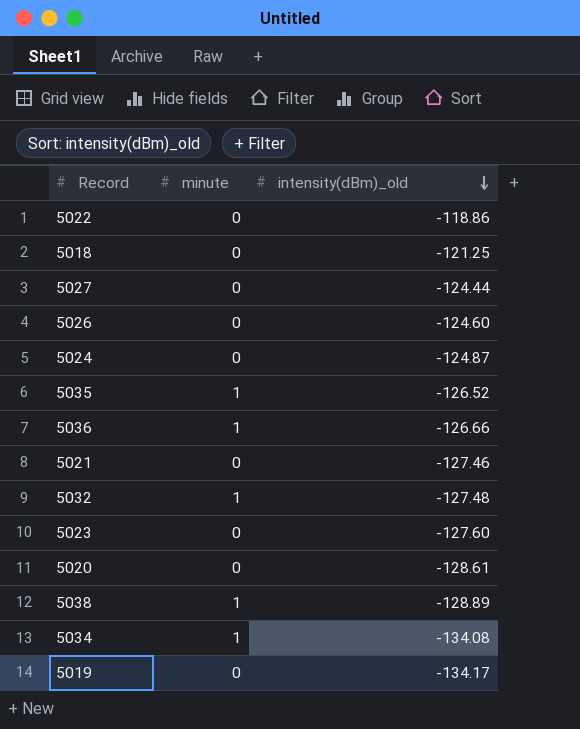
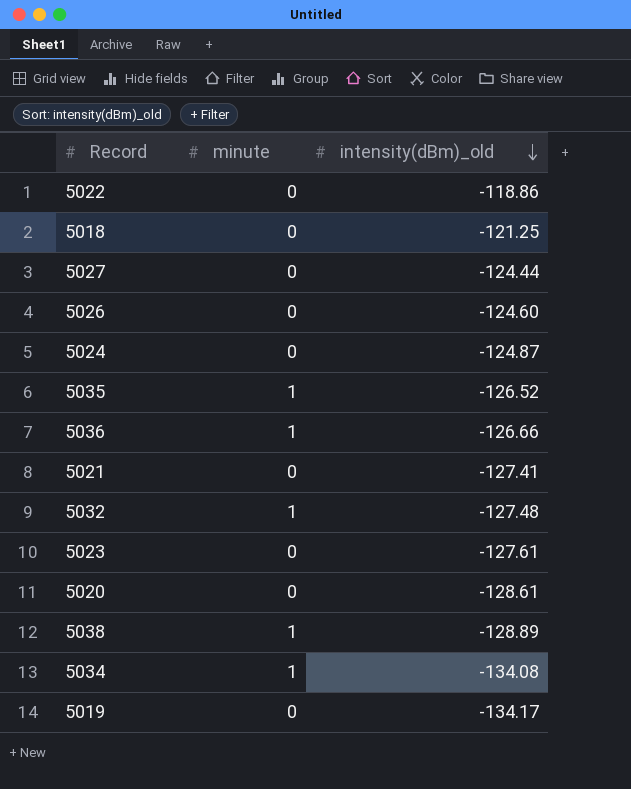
5021 | intensity(dBm)_old: -127.46 -> -127.41
5023 | intensity(dBm)_old: -127.60 -> -127.61

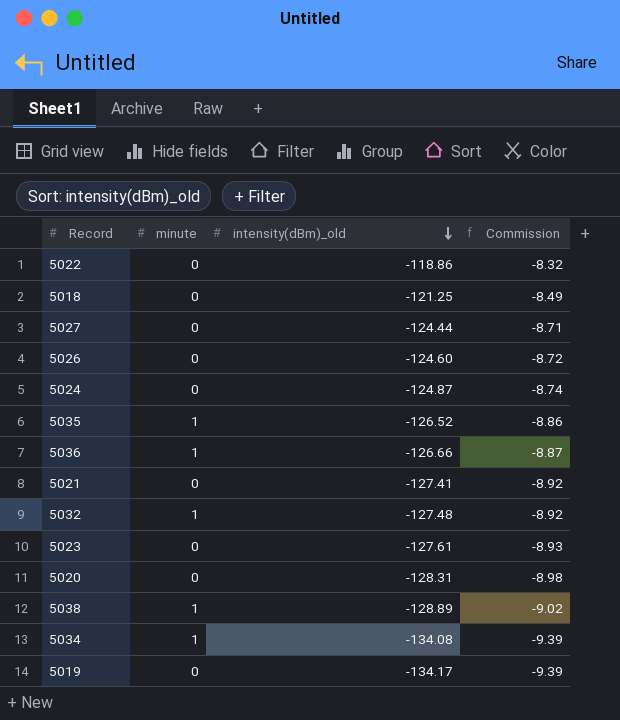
column Commission | formula: none -> [intensity(dBm)_old] * 0.07
5020 | intensity(dBm)_old: -128.61 -> -128.31

